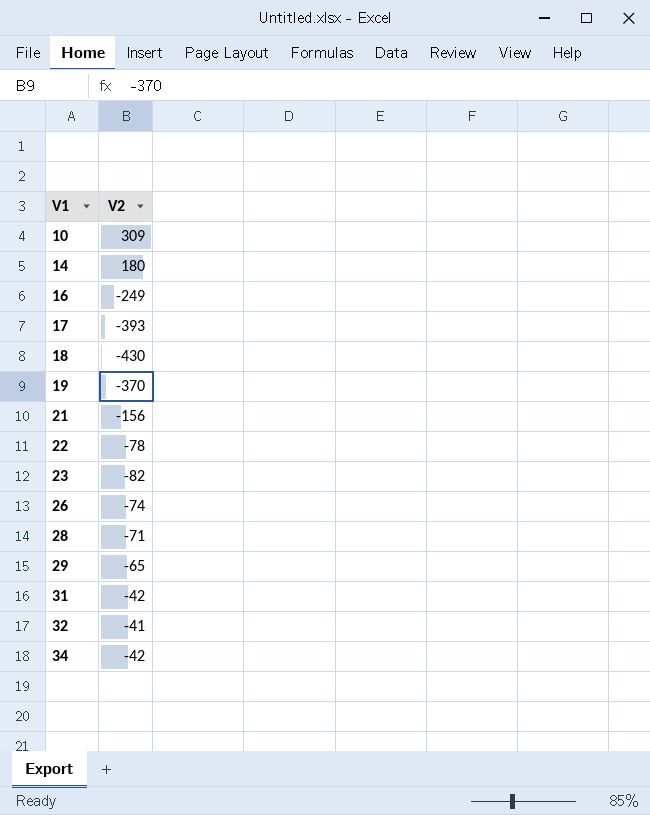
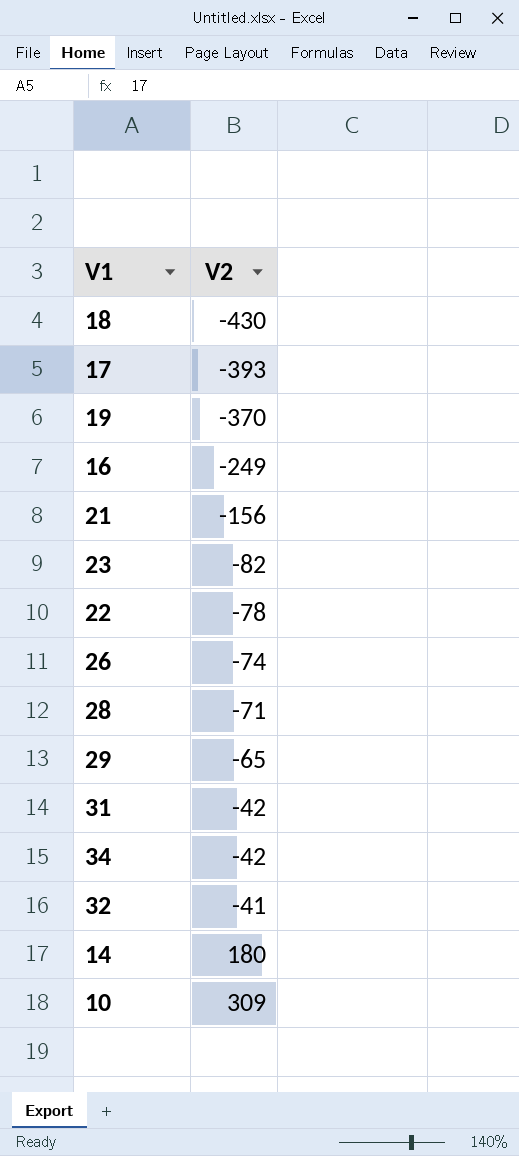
row order: V1 ascending -> V2 ascending

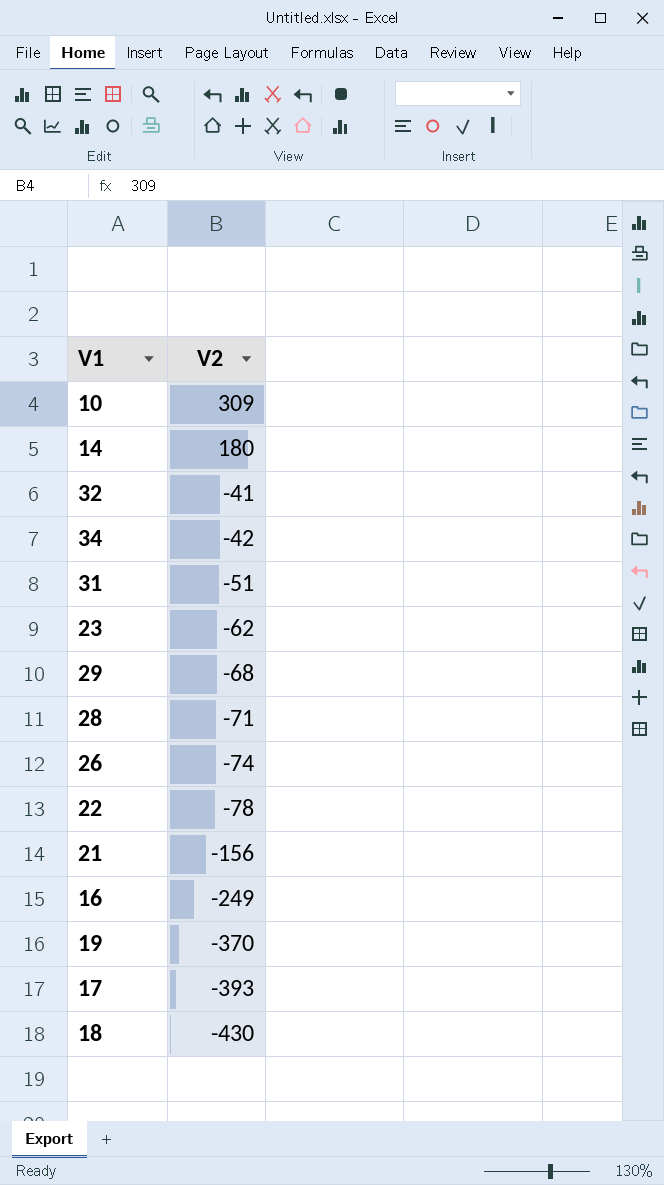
row order: V2 ascending -> V2 descending
31 | V2: -42 -> -51
23 | V2: -82 -> -62
29 | V2: -65 -> -68

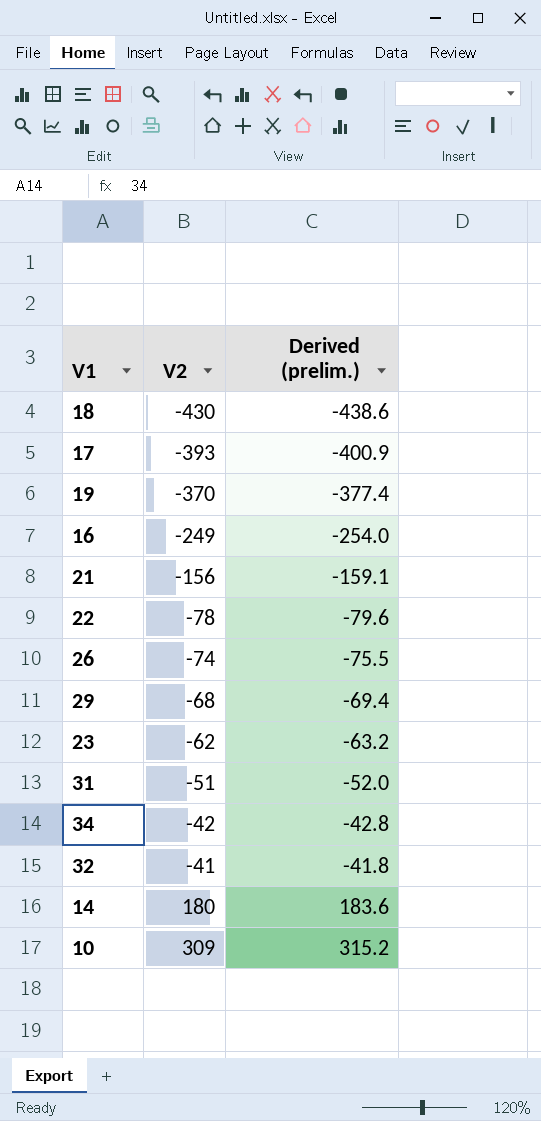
row order: V2 descending -> V2 ascending
column Derived (prelim.) | formula: none -> [V2] * 1.02
row 28: -71 -> none

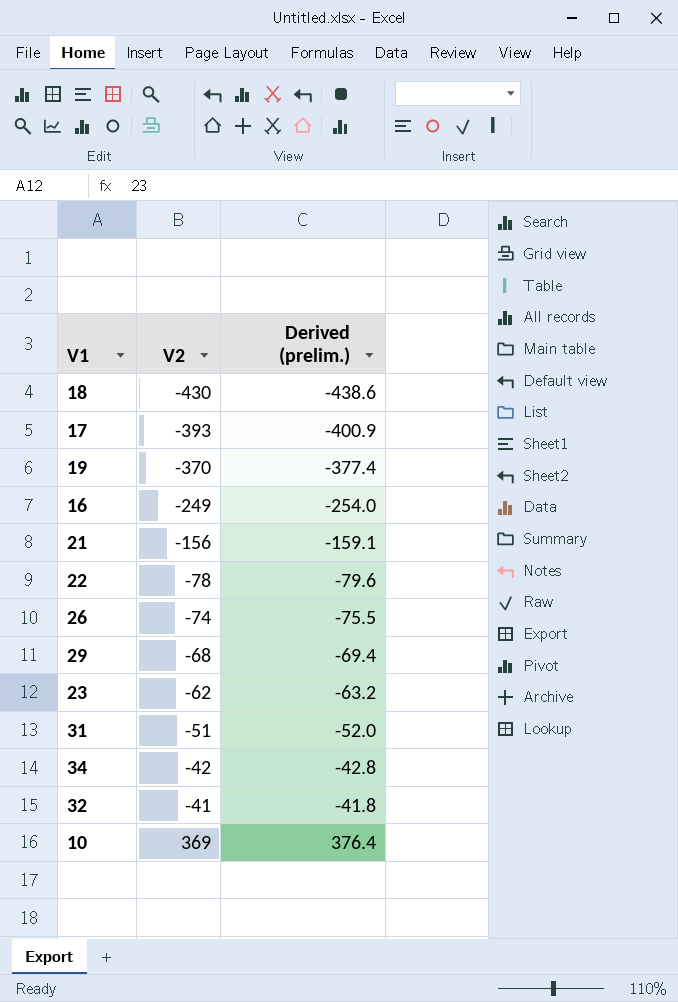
row 14: 180 | 183.6 -> none
10 | V2: 309 -> 369
10 | Derived (prelim.): 315.2 -> 376.4

